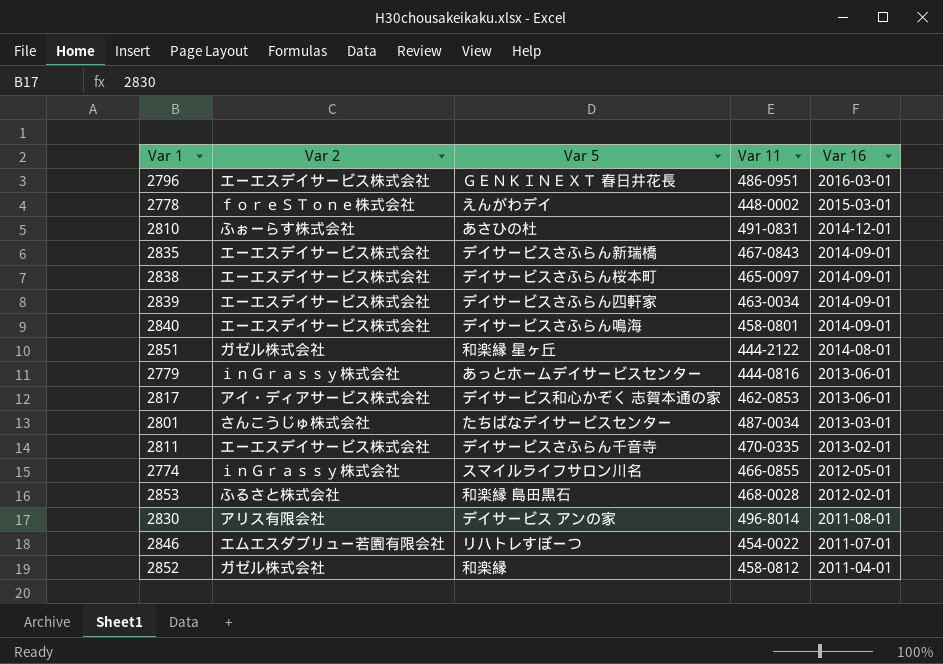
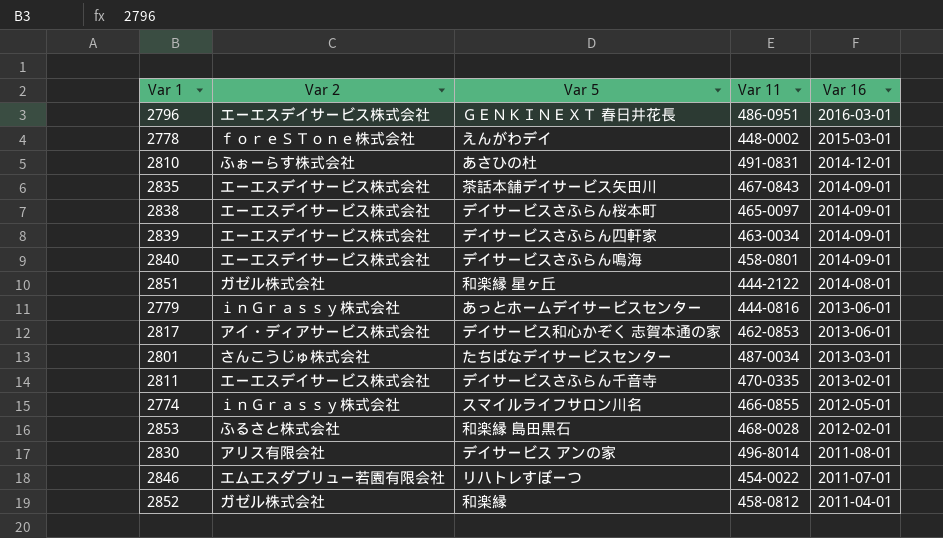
2835 | Var 5: デイサービスさふらん新瑞橋 -> 茶話本舗デイサービス矢田川

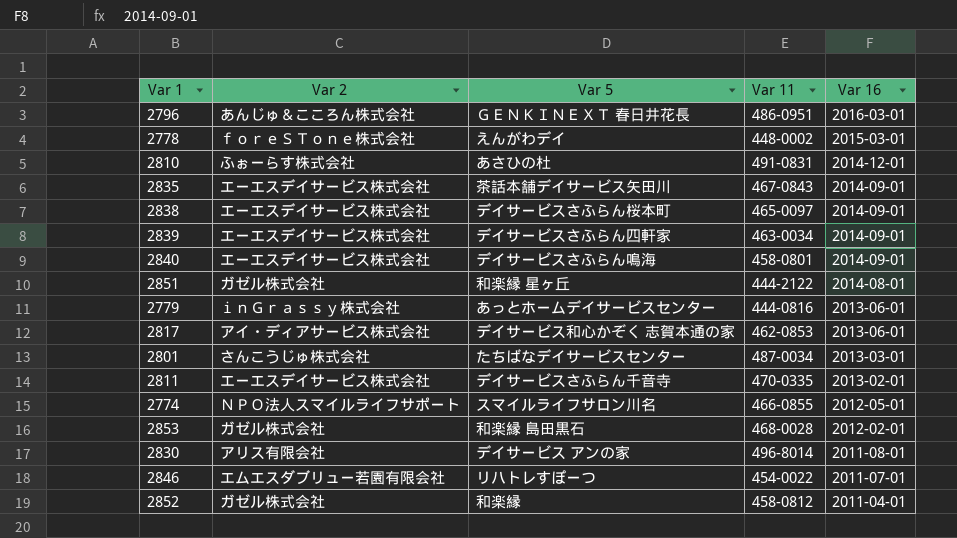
2796 | Var 2: エーエスデイサービス株式会社 -> あんじゅ＆こころん株式会社
2774 | Var 2: ｉｎＧｒａｓｓｙ株式会社 -> ＮＰＯ法人スマイルライフサポート
2853 | Var 2: ふるさと株式会社 -> ガゼル株式会社

